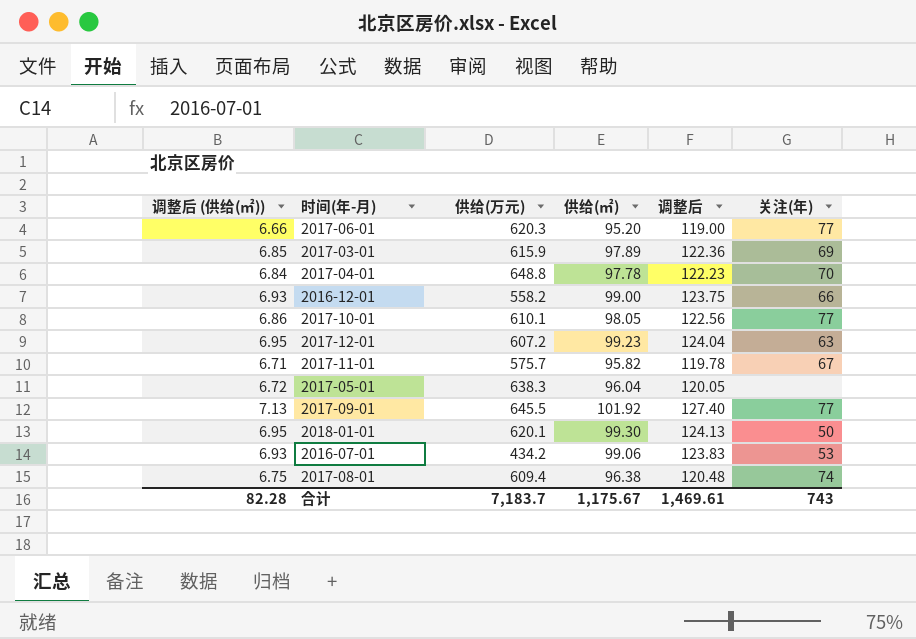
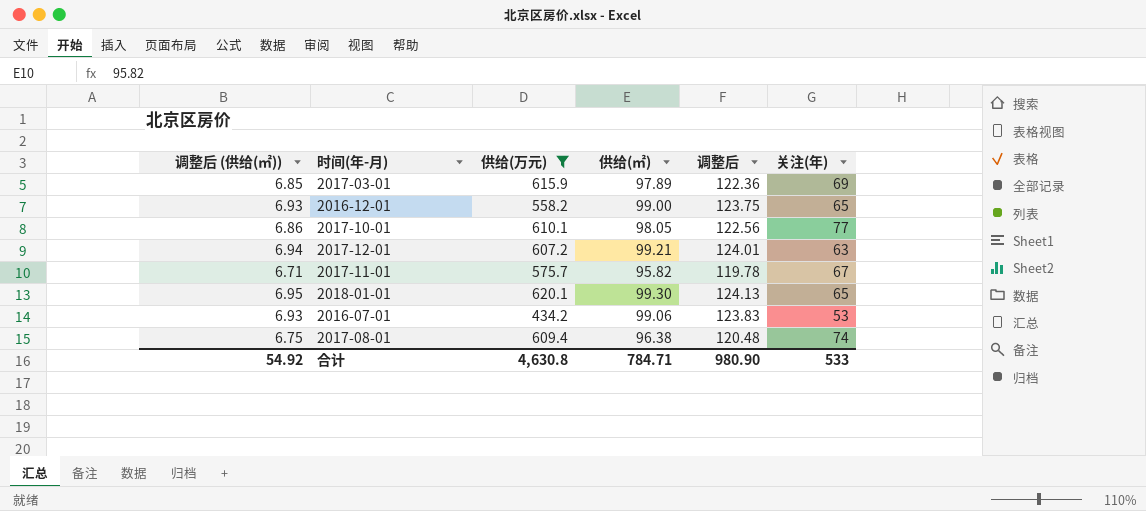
filter: none -> 供给(万元) <= 620.1
2016-12-01 | 关注(年): 66 -> 65
2017-12-01 | 调整后 (供给(㎡)): 6.95 -> 6.94
2017-12-01 | 供给(㎡): 99.23 -> 99.21
2017-12-01 | 调整后: 124.04 -> 124.01
2018-01-01 | 关注(年): 50 -> 65
合计 | 调整后 (供给(㎡)): 82.28 -> 54.92
合计 | 供给(万元): 7,183.7 -> 4,630.8
合计 | 供给(㎡): 1,175.67 -> 784.71
合计 | 调整后: 1,469.61 -> 980.90
合计 | 关注(年): 743 -> 533

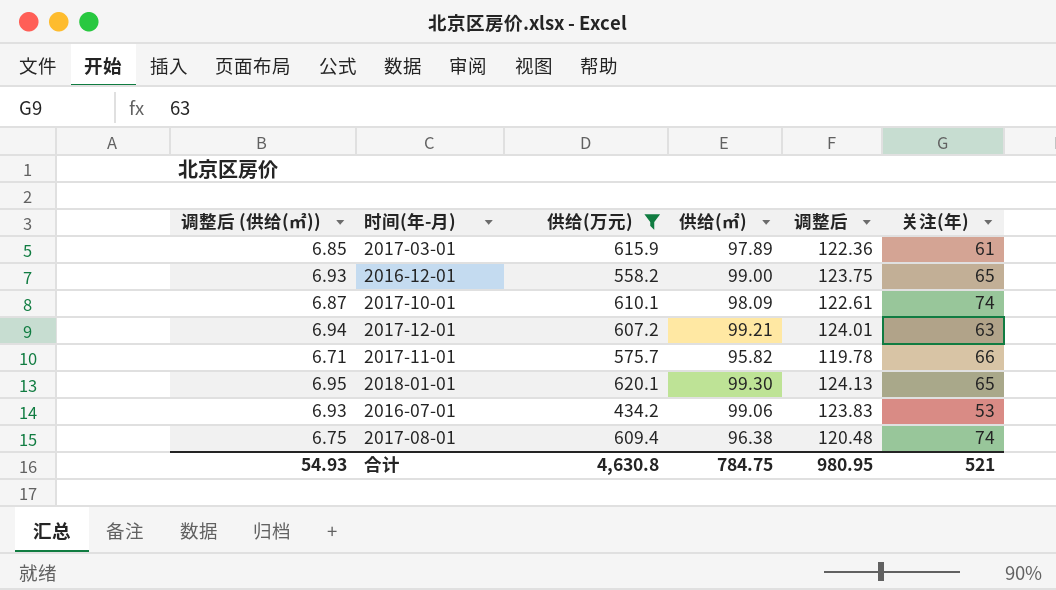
2017-03-01 | 关注(年): 69 -> 61
2017-10-01 | 调整后 (供给(㎡)): 6.86 -> 6.87
2017-10-01 | 供给(㎡): 98.05 -> 98.09
2017-10-01 | 调整后: 122.56 -> 122.61
2017-10-01 | 关注(年): 77 -> 74
2017-11-01 | 关注(年): 67 -> 66
合计 | 调整后 (供给(㎡)): 54.92 -> 54.93
合计 | 供给(㎡): 784.71 -> 784.75
合计 | 调整后: 980.90 -> 980.95
合计 | 关注(年): 533 -> 521

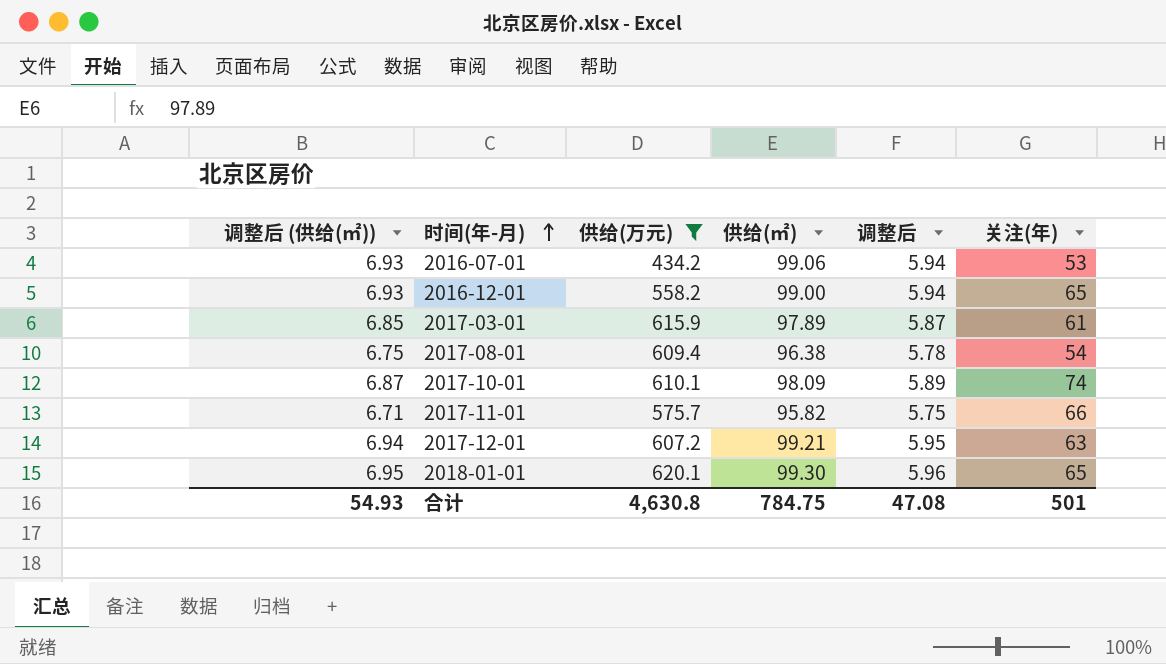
row order: none -> 时间(年-月) ascending
column 调整后 | formula: [供给(㎡)] * 1.25 -> [供给(㎡)] * 0.06
2017-08-01 | 关注(年): 74 -> 54
合计 | 调整后: 980.95 -> 47.08
合计 | 关注(年): 521 -> 501

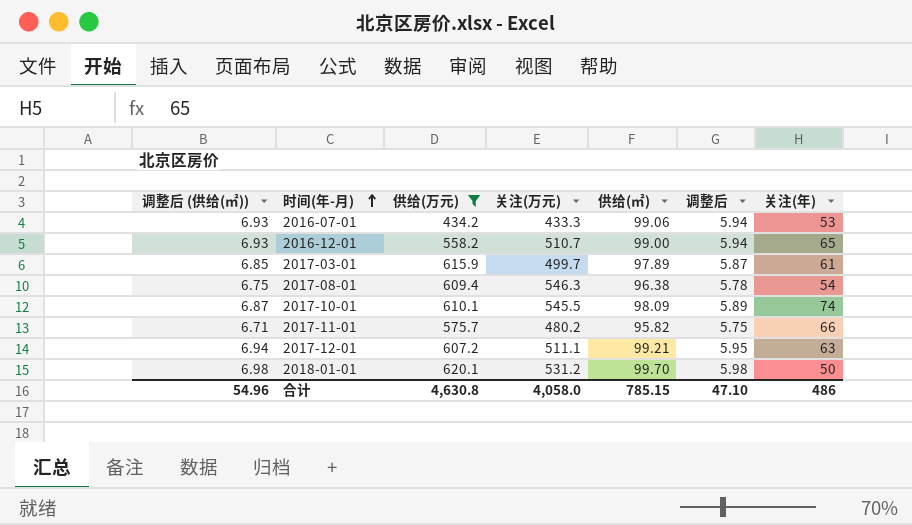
column 关注(万元) | position: none -> 4
2018-01-01 | 调整后 (供给(㎡)): 6.95 -> 6.98
2018-01-01 | 供给(㎡): 99.30 -> 99.70
2018-01-01 | 调整后: 5.96 -> 5.98
2018-01-01 | 关注(年): 65 -> 50
合计 | 调整后 (供给(㎡)): 54.93 -> 54.96
合计 | 供给(㎡): 784.75 -> 785.15
合计 | 调整后: 47.08 -> 47.10
合计 | 关注(年): 501 -> 486

